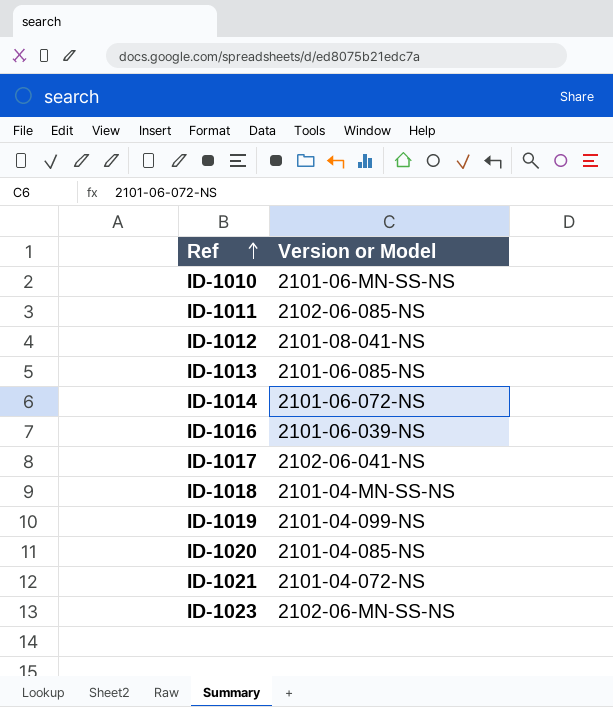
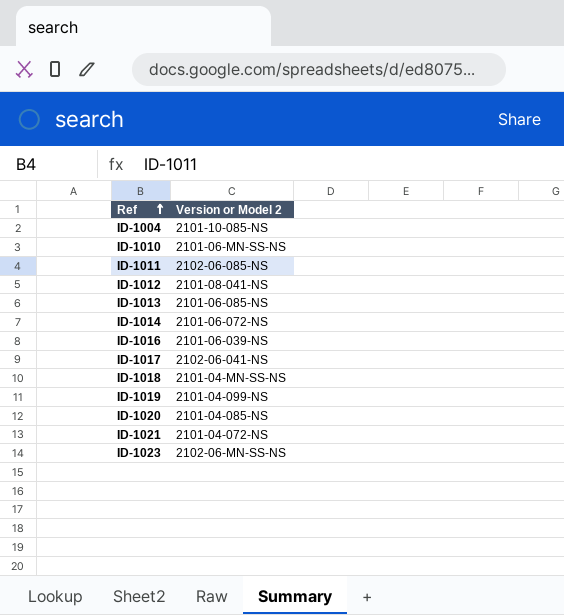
column name: Version or Model -> Version or Model 2
row ID-1004: none -> 2101-10-085-NS

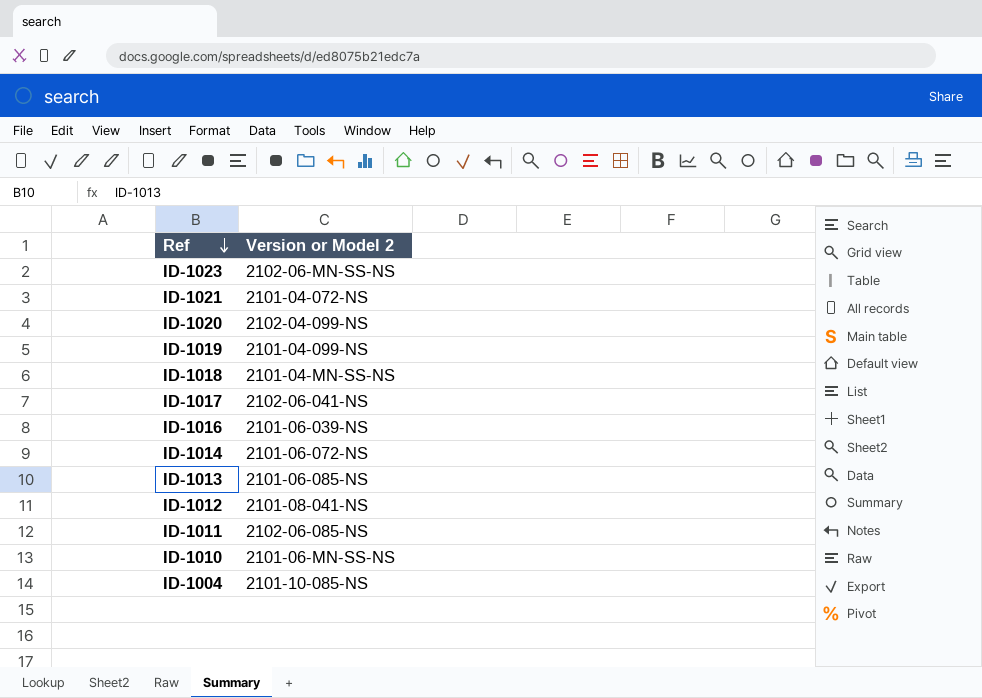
row order: Ref ascending -> Ref descending
ID-1020 | Version or Model 2: 2101-04-085-NS -> 2102-04-099-NS

